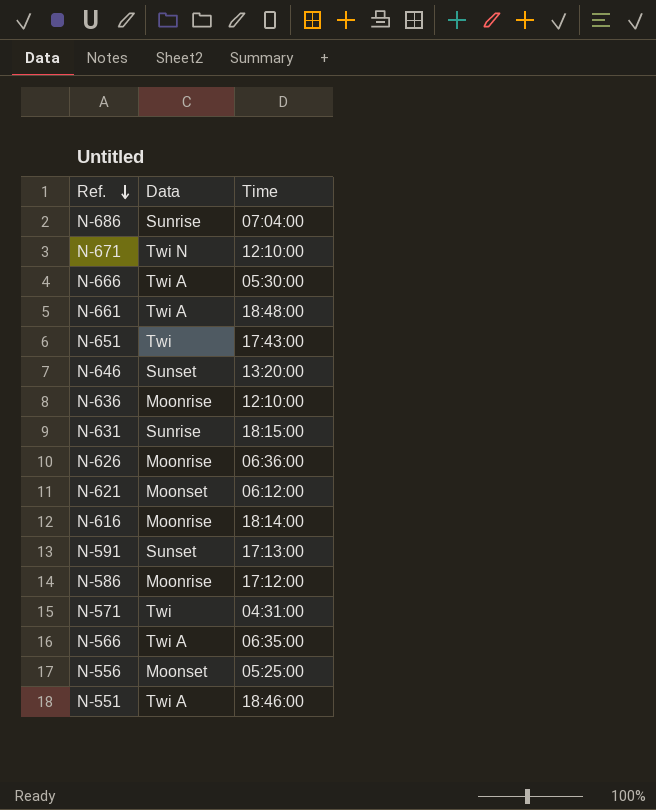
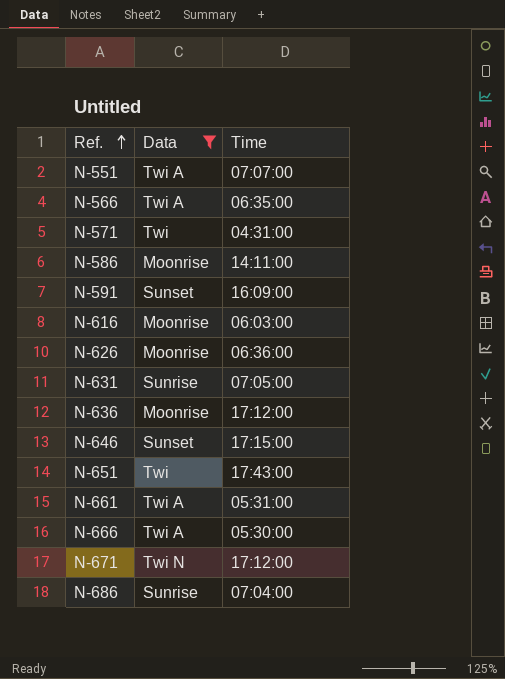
filter: none -> Data != Moonset
row order: Ref. descending -> Ref. ascending
N-551 | Time: 18:46:00 -> 07:07:00
N-586 | Time: 17:12:00 -> 14:11:00
N-591 | Time: 17:13:00 -> 16:09:00
N-616 | Time: 18:14:00 -> 06:03:00
N-631 | Time: 18:15:00 -> 07:05:00
N-636 | Time: 12:10:00 -> 17:12:00
N-646 | Time: 13:20:00 -> 17:15:00
N-661 | Time: 18:48:00 -> 05:31:00
N-671 | Time: 12:10:00 -> 17:12:00

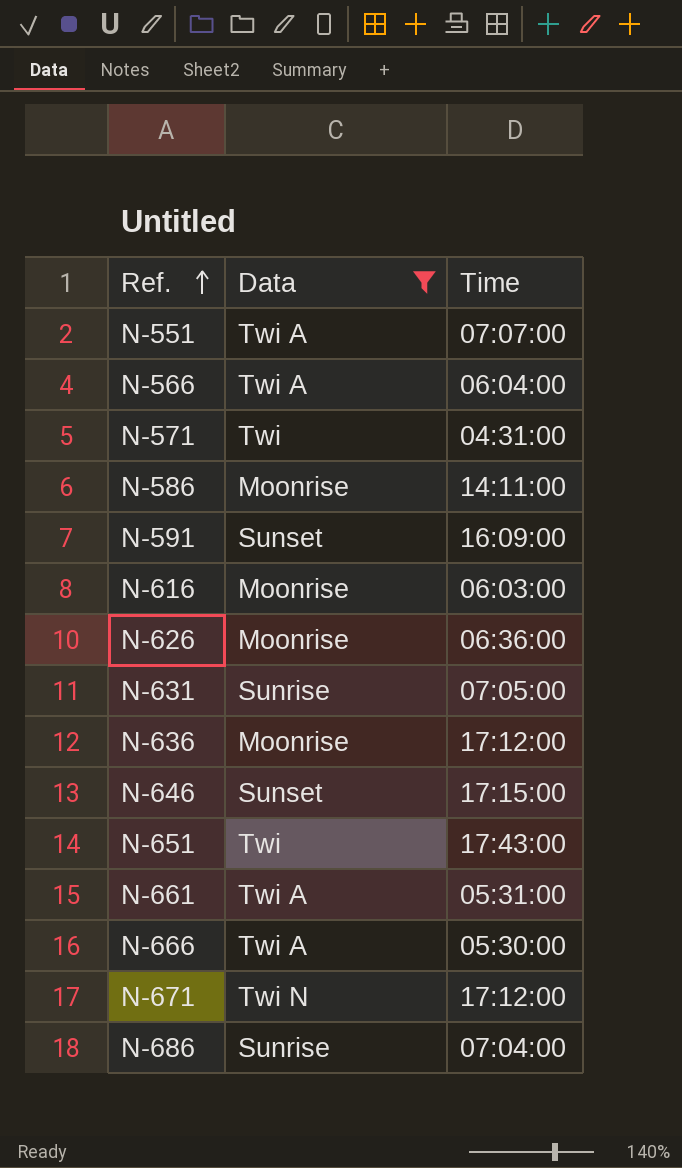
N-566 | Time: 06:35:00 -> 06:04:00

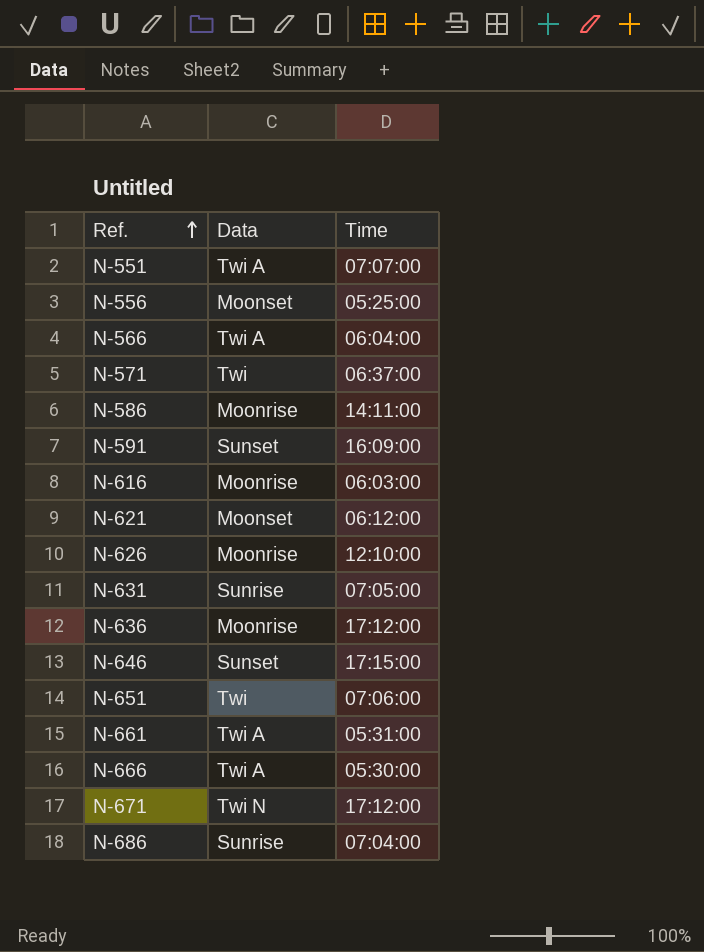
filter: Data != Moonset -> none
N-571 | Time: 04:31:00 -> 06:37:00
N-626 | Time: 06:36:00 -> 12:10:00
N-651 | Time: 17:43:00 -> 07:06:00

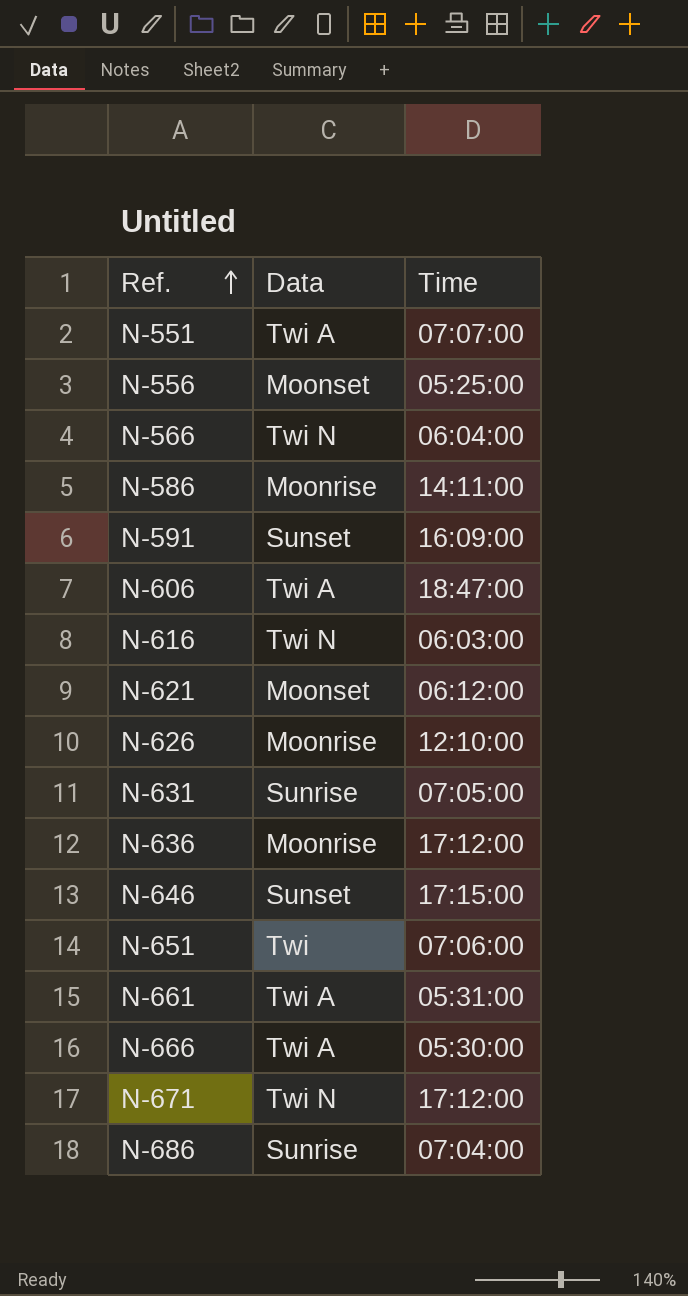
row N-571: Twi | 06:37:00 -> none
N-566 | Data: Twi A -> Twi N
row N-606: none -> Twi A | 18:47:00
N-616 | Data: Moonrise -> Twi N

